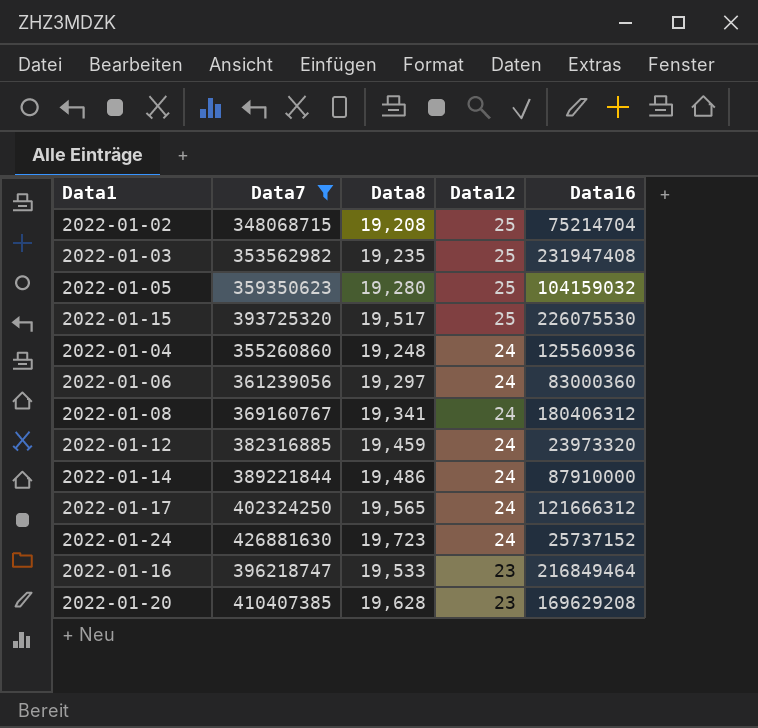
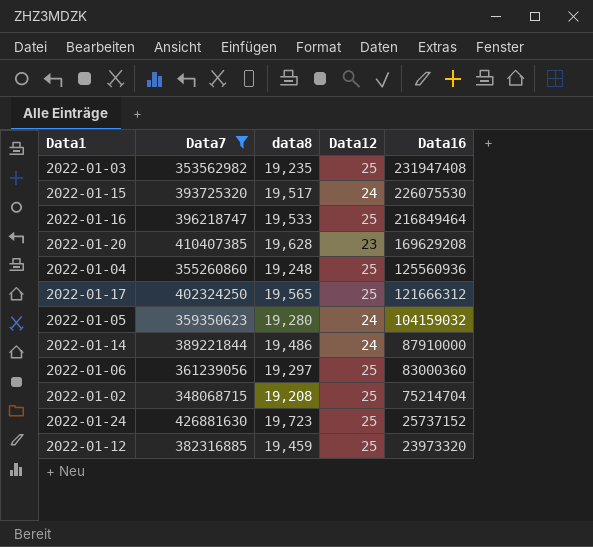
row order: Data12 descending -> Data16 descending
column name: Data8 -> data8
row 2022-01-08: 369160767 | 19,341 | 24 | 180406312 -> none
2022-01-15 | Data12: 25 -> 24
2022-01-16 | Data12: 23 -> 25
2022-01-04 | Data12: 24 -> 25
2022-01-17 | Data12: 24 -> 25
2022-01-05 | Data12: 25 -> 24
2022-01-06 | Data12: 24 -> 25
2022-01-24 | Data12: 24 -> 25
2022-01-12 | Data12: 24 -> 25

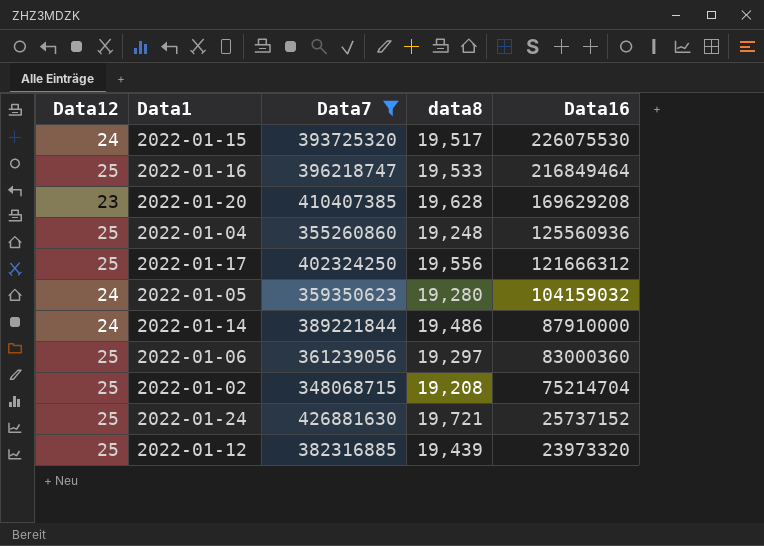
column Data12 | position: 4 -> 1
row 2022-01-03: 353562982 | 19,235 | 25 | 231947408 -> none
2022-01-17 | data8: 19,565 -> 19,556
2022-01-24 | data8: 19,723 -> 19,721
2022-01-12 | data8: 19,459 -> 19,439

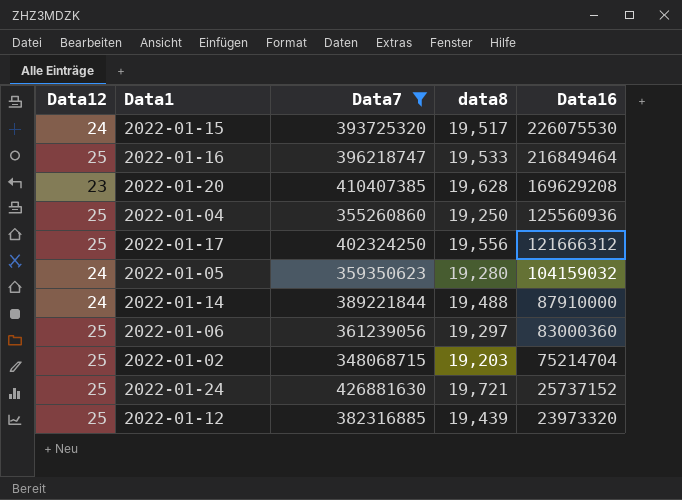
2022-01-04 | data8: 19,248 -> 19,250
2022-01-14 | data8: 19,486 -> 19,488
2022-01-02 | data8: 19,208 -> 19,203

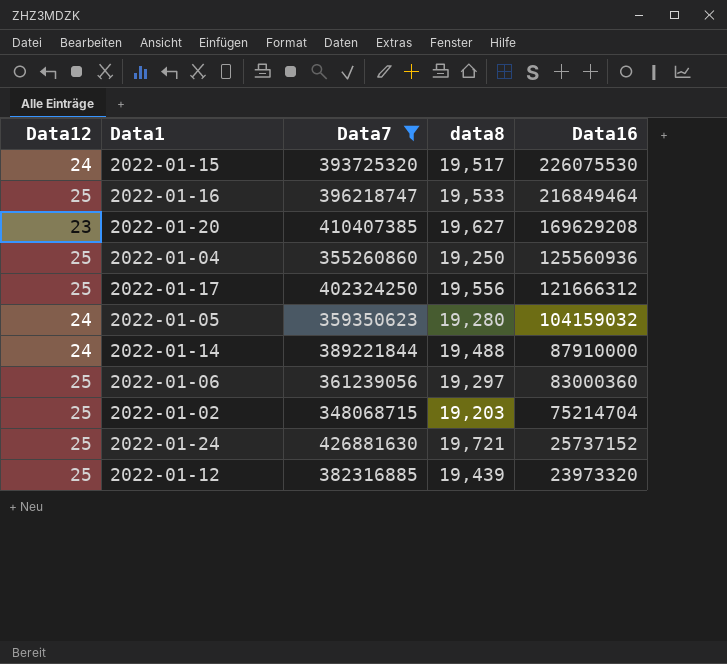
2022-01-20 | data8: 19,628 -> 19,627

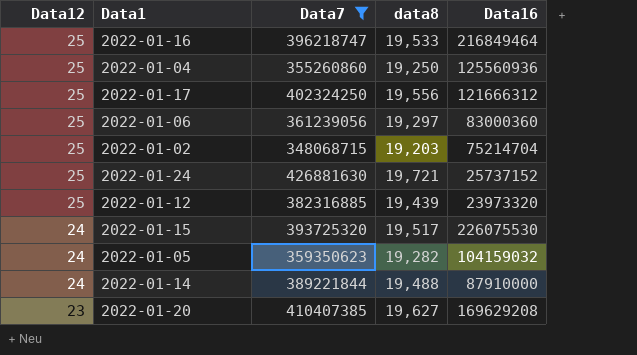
row order: Data16 descending -> Data12 descending
2022-01-05 | data8: 19,280 -> 19,282

